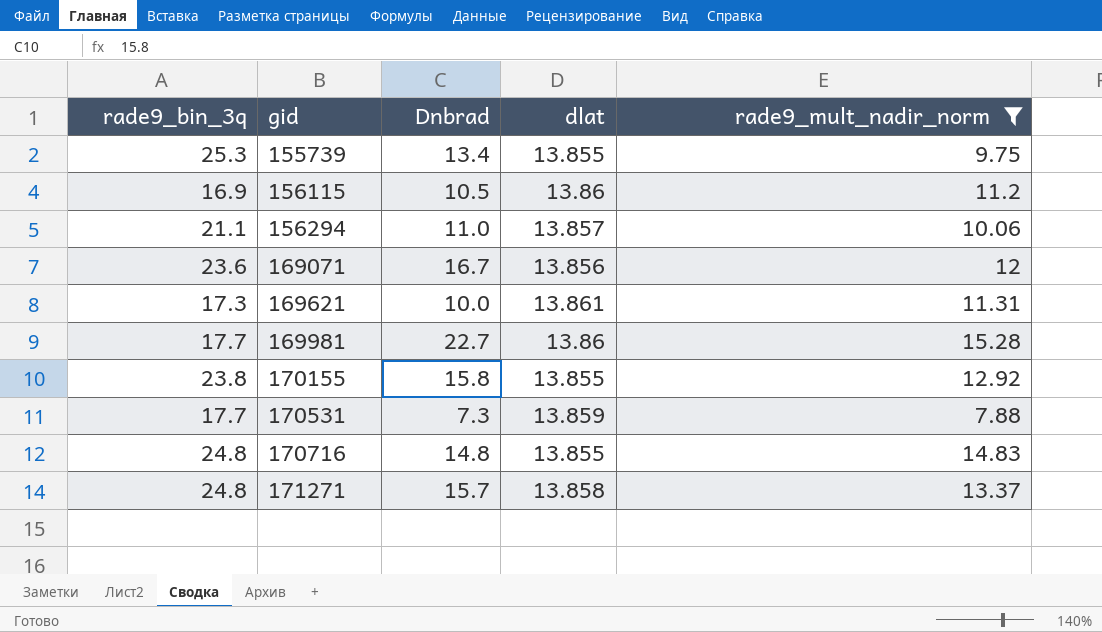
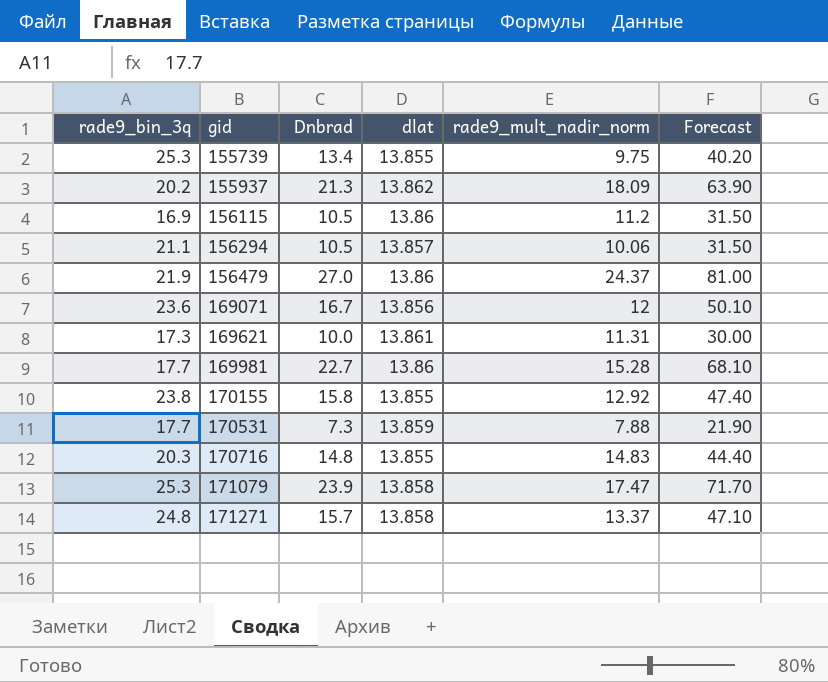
filter: rade9_mult_nadir_norm <= 15.28 -> none
column Forecast | formula: none -> [Dnbrad] * 3
156294 | Dnbrad: 11.0 -> 10.5
170716 | rade9_bin_3q: 24.8 -> 20.3

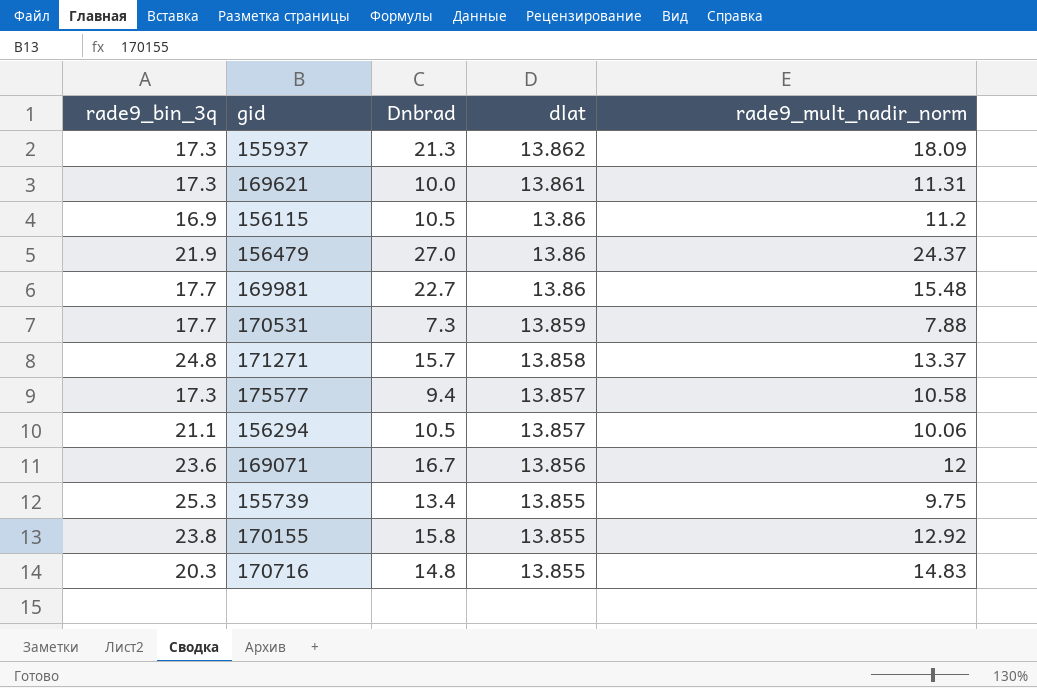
row order: gid ascending -> dlat descending
column Forecast | formula: [Dnbrad] * 3 -> none
row 171079: 25.3 | 23.9 | 13.858 | 17.47 | 71.70 -> none
155937 | rade9_bin_3q: 20.2 -> 17.3
169981 | rade9_mult_nadir_norm: 15.28 -> 15.48
row 175577: none -> 17.3 | 9.4 | 13.857 | 10.58

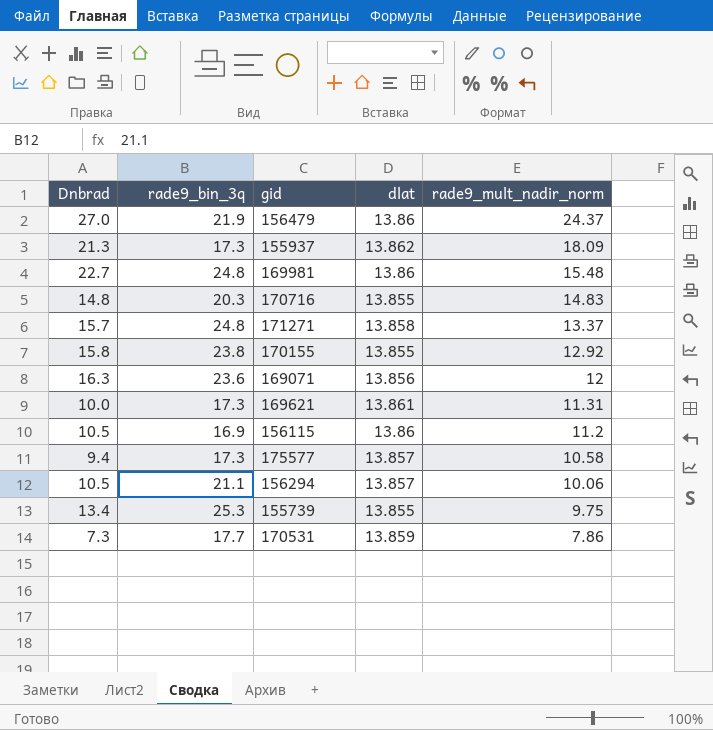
row order: dlat descending -> rade9_mult_nadir_norm descending
column Dnbrad | position: 3 -> 1
169981 | rade9_bin_3q: 17.7 -> 24.8
169071 | Dnbrad: 16.7 -> 16.3
170531 | rade9_mult_nadir_norm: 7.88 -> 7.86

